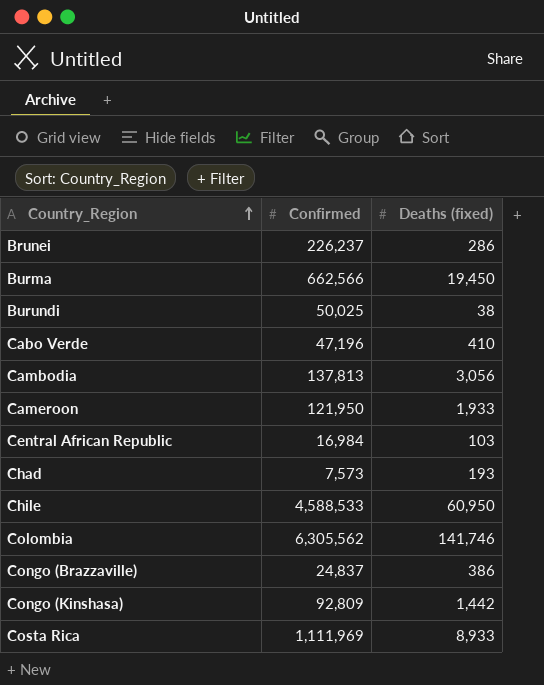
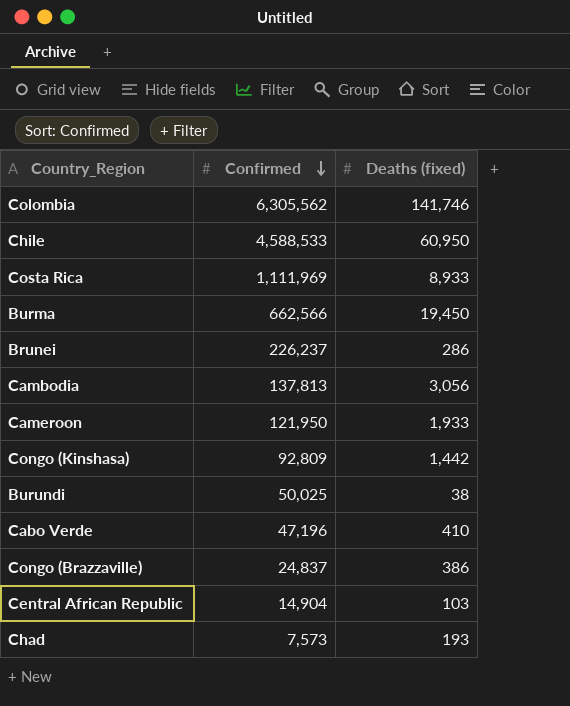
row order: Country_Region ascending -> Confirmed descending
Central African Republic | Confirmed: 16,984 -> 14,904

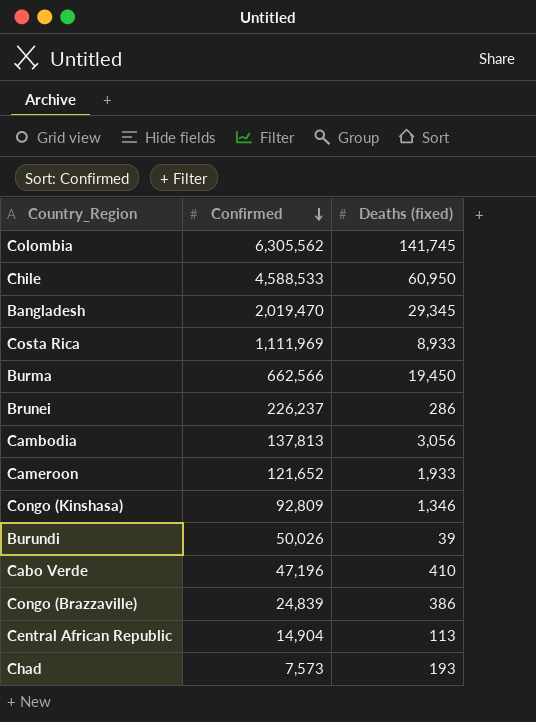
Colombia | Deaths (fixed): 141,746 -> 141,745
row Bangladesh: none -> 2,019,470 | 29,345
Cameroon | Confirmed: 121,950 -> 121,652
Congo (Kinshasa) | Deaths (fixed): 1,442 -> 1,346
Burundi | Confirmed: 50,025 -> 50,026
Burundi | Deaths (fixed): 38 -> 39
Congo (Brazzaville) | Confirmed: 24,837 -> 24,839
Central African Republic | Deaths (fixed): 103 -> 113

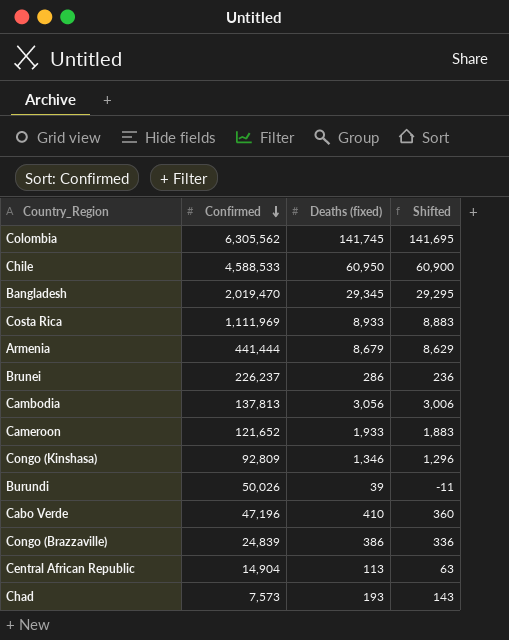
column Shifted | formula: none -> [Deaths (fixed)] - 50
row Burma: 662,566 | 19,450 -> none
row Armenia: none -> 441,444 | 8,679 | 8,629

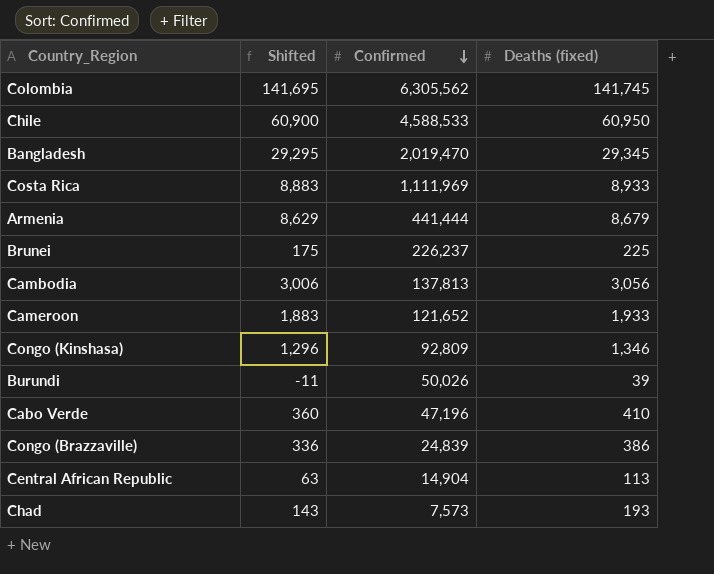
column Shifted | position: 4 -> 2
Brunei | Shifted: 236 -> 175
Brunei | Deaths (fixed): 286 -> 225

